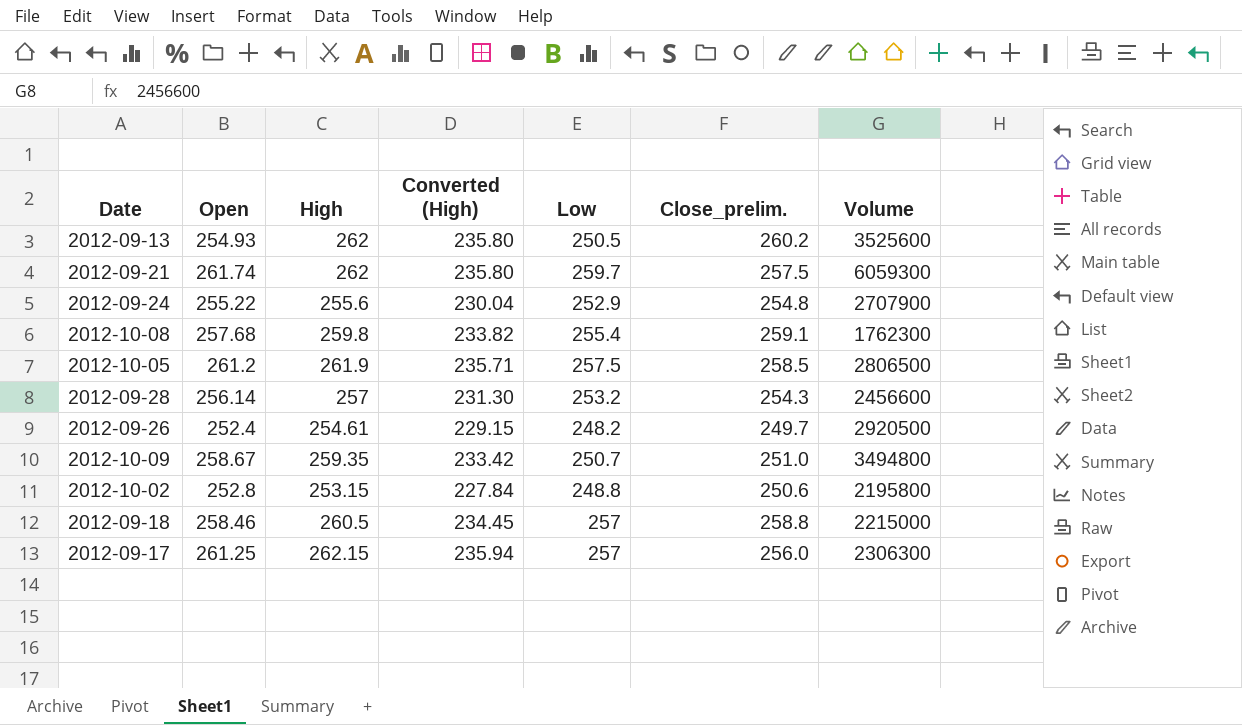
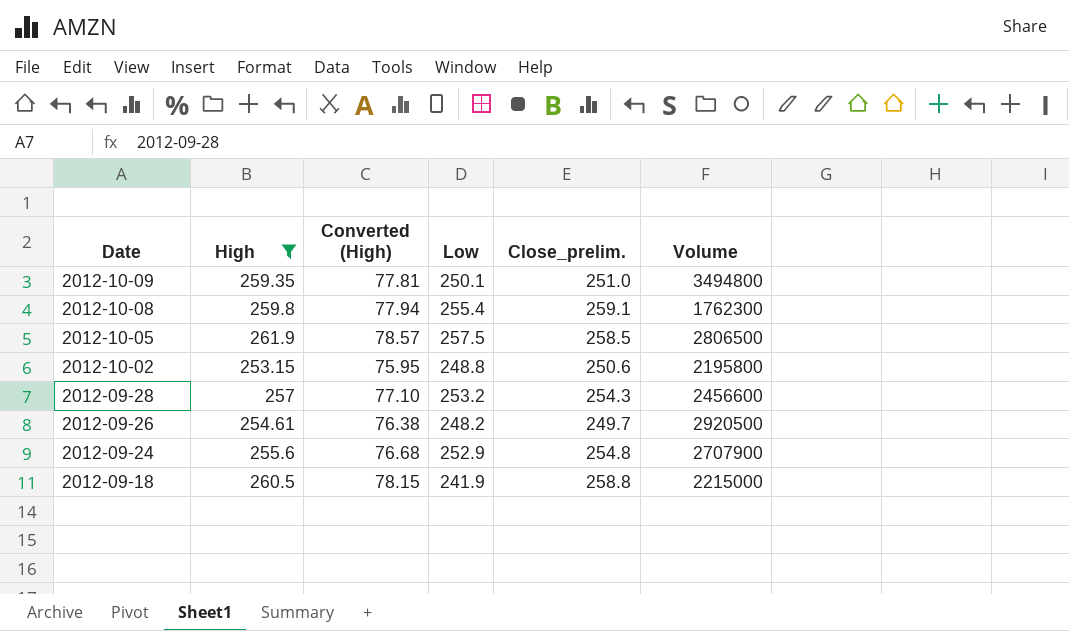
filter: none -> High <= 261.9
row order: none -> Date descending
column Open | position: 2 -> none
column Converted (High) | formula: [High] * 0.9 -> [High] * 0.3
2012-10-09 | Low: 250.7 -> 250.1
2012-09-18 | Low: 257 -> 241.9

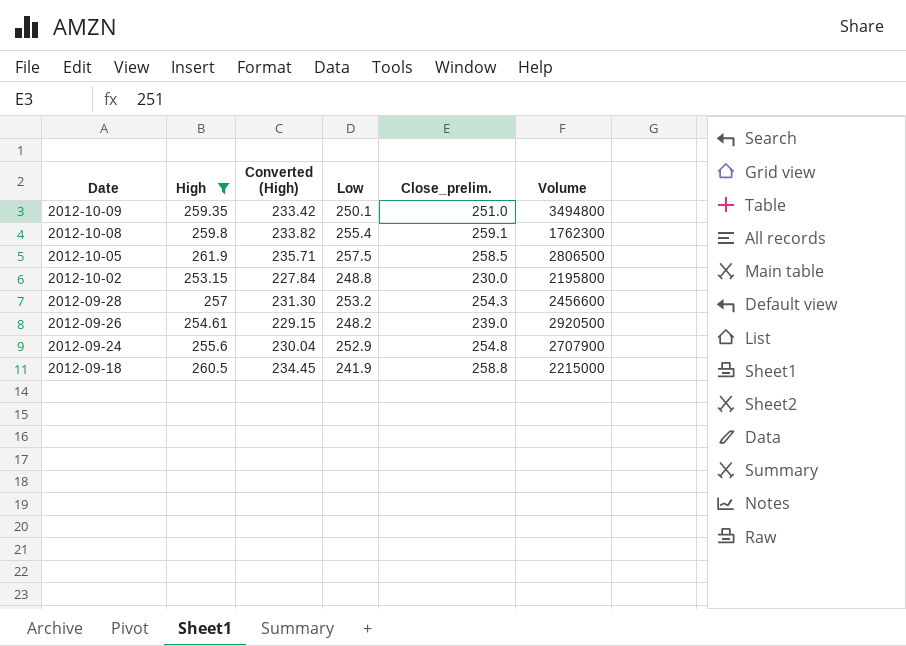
column Converted (High) | formula: [High] * 0.3 -> [High] * 0.9
2012-10-02 | Close_prelim.: 250.6 -> 230.0
2012-09-26 | Close_prelim.: 249.7 -> 239.0

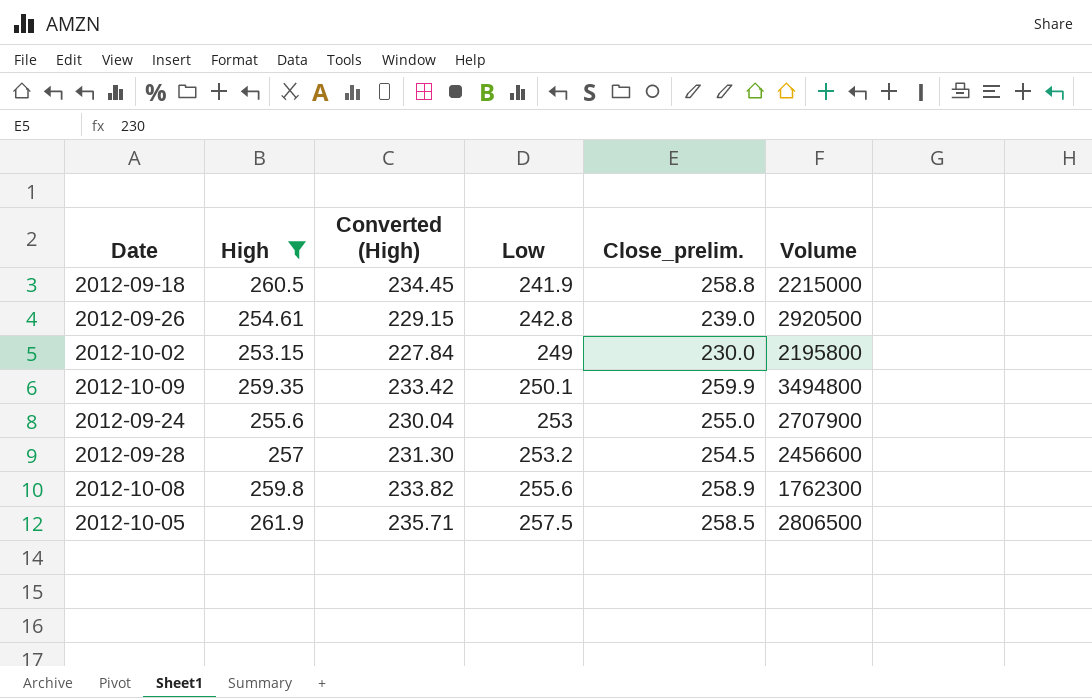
row order: Date descending -> Low ascending
2012-09-26 | Low: 248.2 -> 242.8
2012-10-02 | Low: 248.8 -> 249
2012-10-09 | Close_prelim.: 251.0 -> 259.9
2012-09-24 | Low: 252.9 -> 253
2012-09-24 | Close_prelim.: 254.8 -> 255.0
2012-09-28 | Close_prelim.: 254.3 -> 254.5
2012-10-08 | Low: 255.4 -> 255.6
2012-10-08 | Close_prelim.: 259.1 -> 258.9

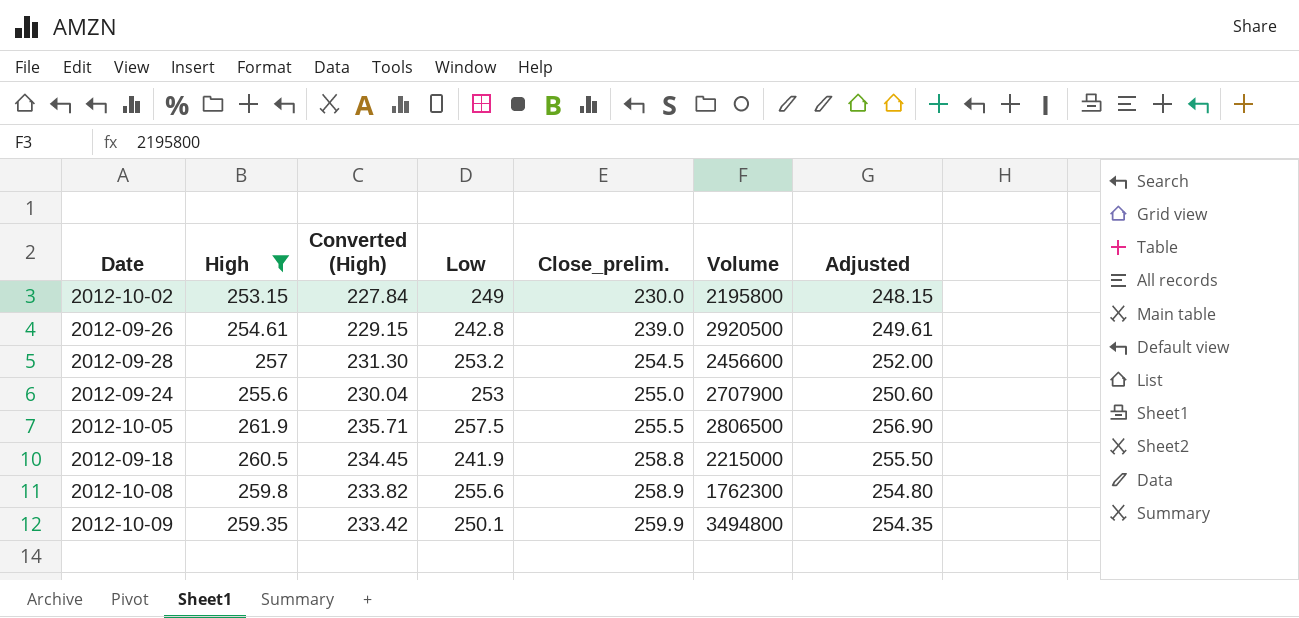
row order: Low ascending -> Close_prelim. ascending
column Adjusted | formula: none -> [High] - 5
2012-10-05 | Close_prelim.: 258.5 -> 255.5

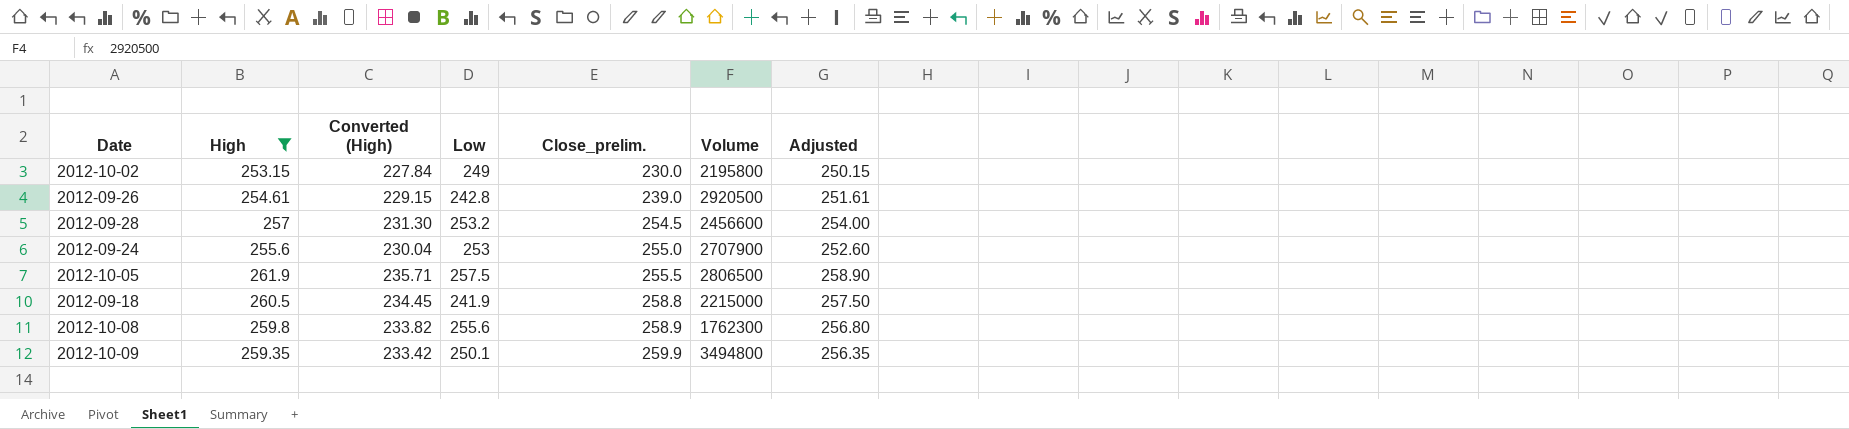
column Adjusted | formula: [High] - 5 -> [High] - 3

